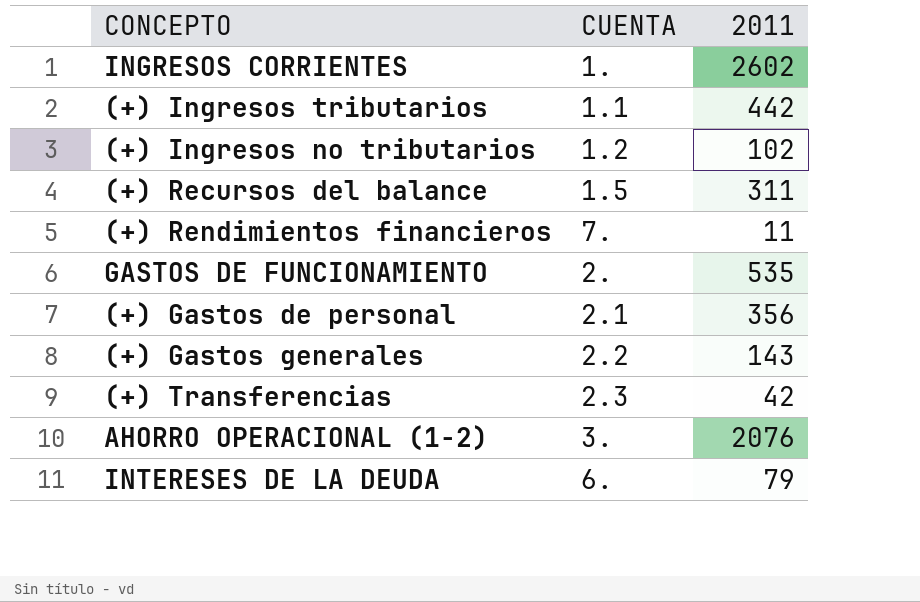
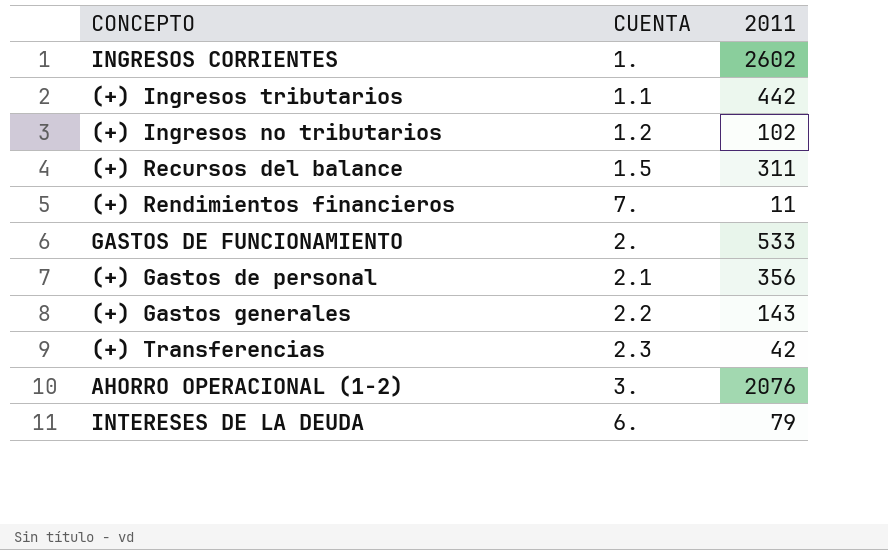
GASTOS DE FUNCIONAMIENTO | 2011: 535 -> 533

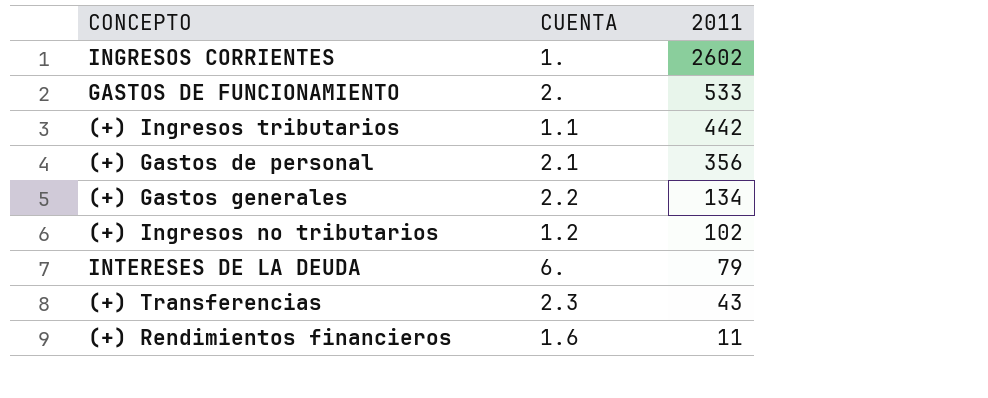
row order: none -> 2011 descending
row (+) Recursos del balance: 1.5 | 311 -> none
row AHORRO OPERACIONAL (1-2): 3. | 2076 -> none
(+) Gastos generales | 2011: 143 -> 134
(+) Transferencias | 2011: 42 -> 43
(+) Rendimientos financieros | CUENTA: 7. -> 1.6

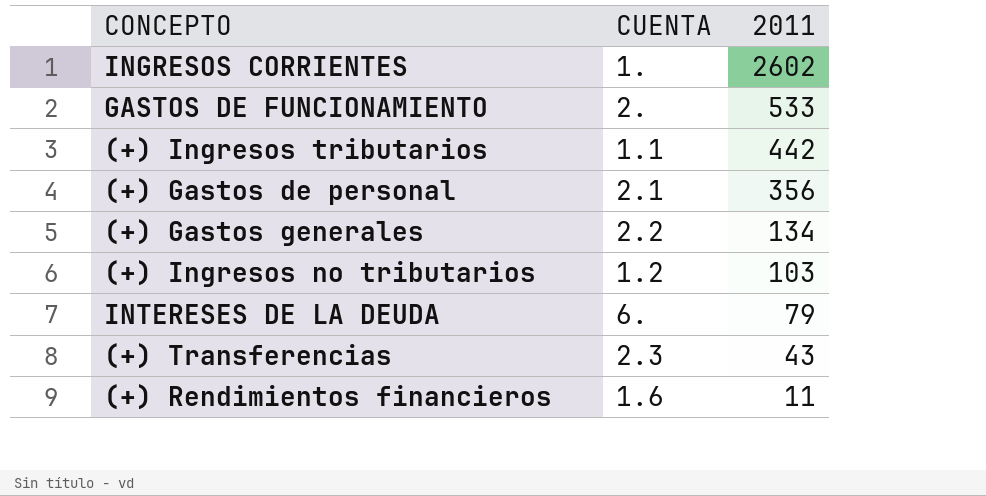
(+) Ingresos no tributarios | 2011: 102 -> 103

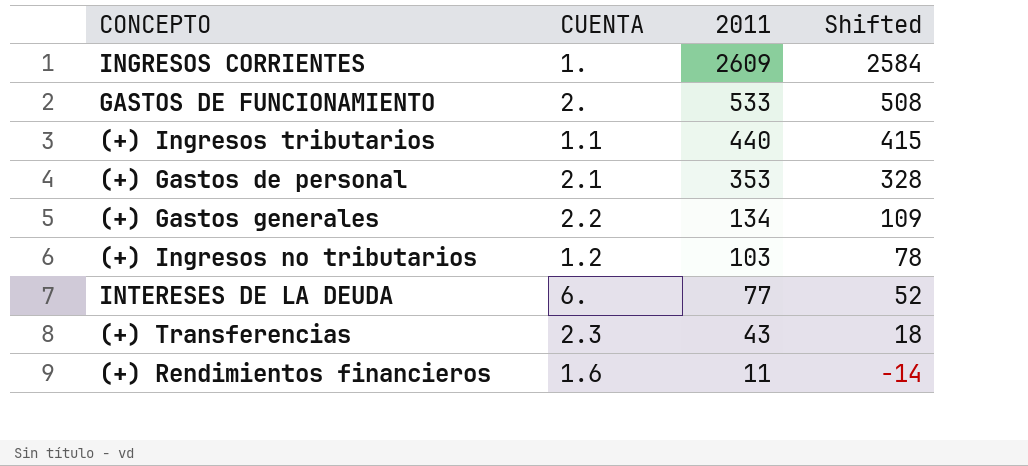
column Shifted | formula: none -> [2011] - 25
INGRESOS CORRIENTES | 2011: 2602 -> 2609
(+) Ingresos tributarios | 2011: 442 -> 440
(+) Gastos de personal | 2011: 356 -> 353
INTERESES DE LA DEUDA | 2011: 79 -> 77

